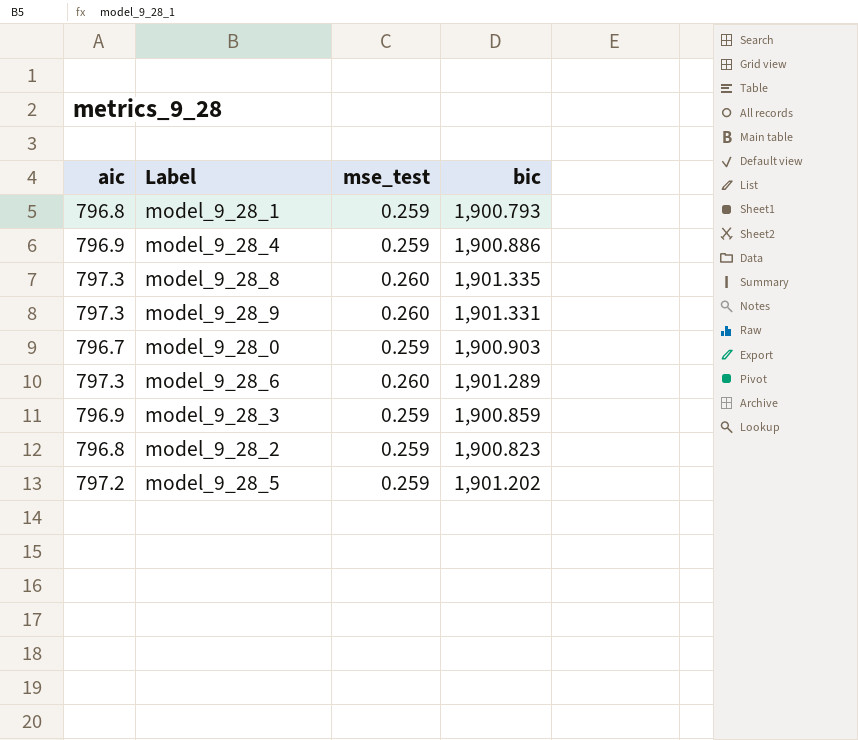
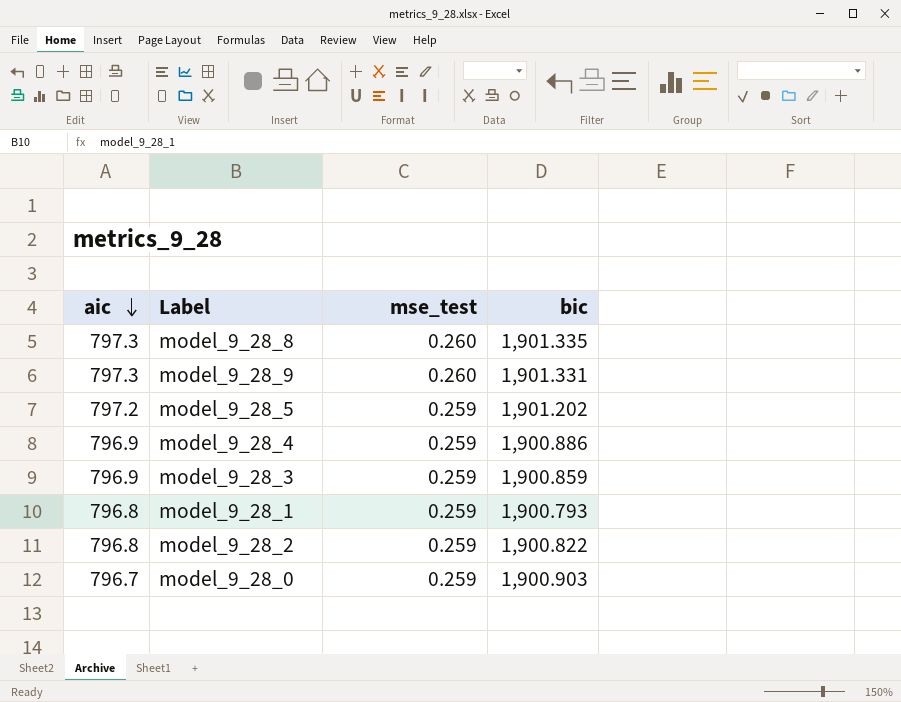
row order: none -> aic descending
row model_9_28_6: 797.3 | 0.260 | 1,901.289 -> none
model_9_28_2 | bic: 1,900.823 -> 1,900.822

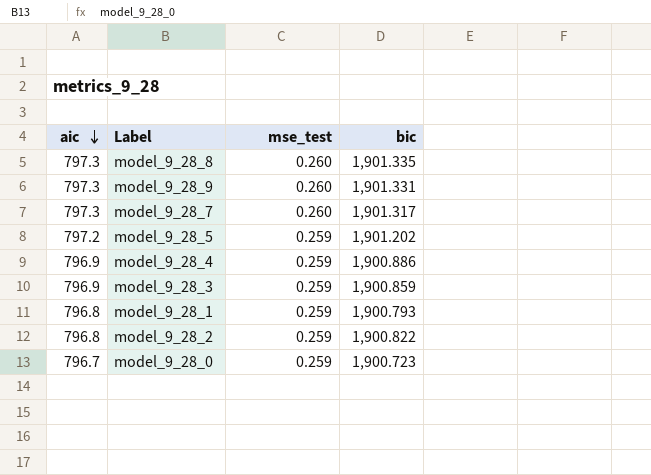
row model_9_28_7: none -> 797.3 | 0.260 | 1,901.317
model_9_28_0 | bic: 1,900.903 -> 1,900.723

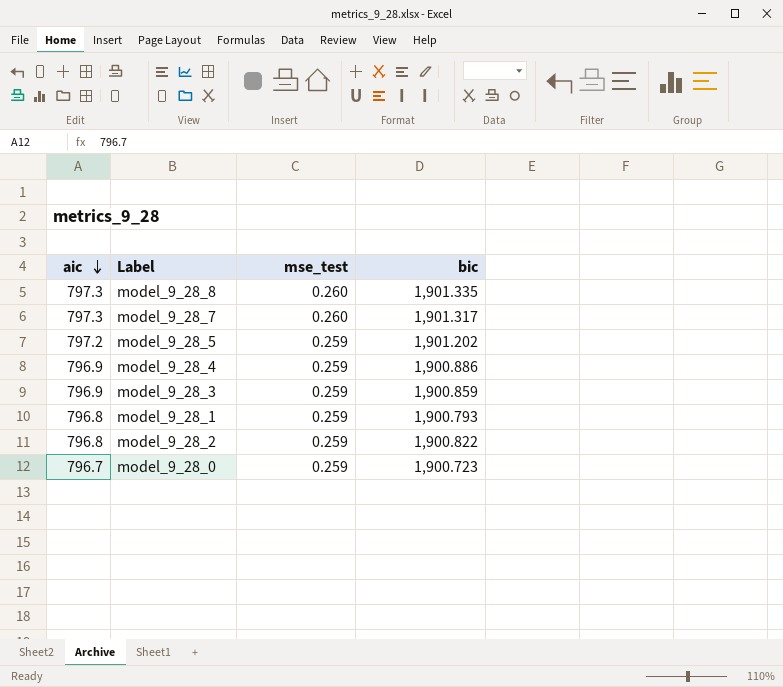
row model_9_28_9: 797.3 | 0.260 | 1,901.331 -> none

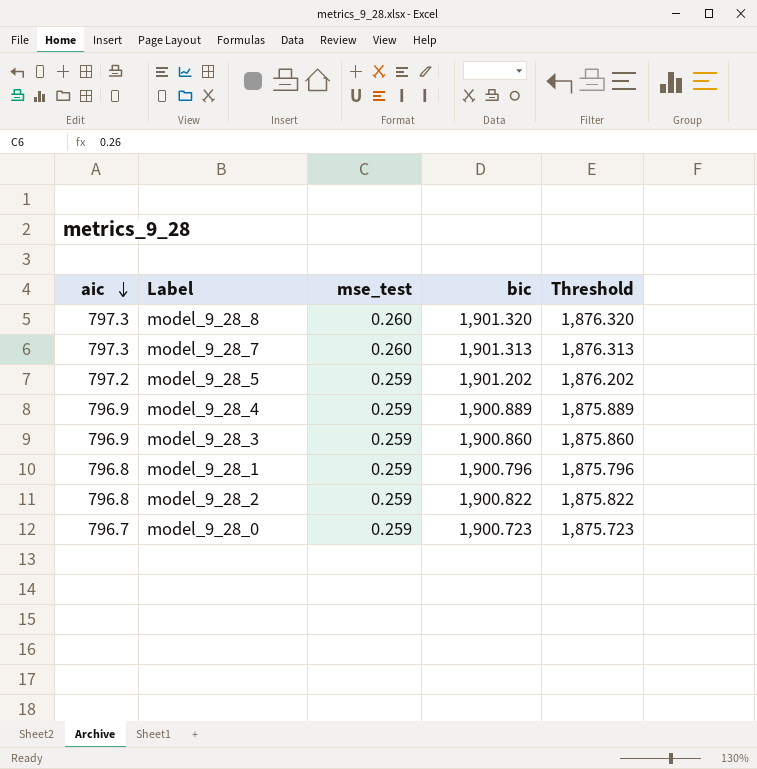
column Threshold | formula: none -> [bic] - 25
model_9_28_8 | bic: 1,901.335 -> 1,901.320
model_9_28_7 | bic: 1,901.317 -> 1,901.313
model_9_28_4 | bic: 1,900.886 -> 1,900.889
model_9_28_3 | bic: 1,900.859 -> 1,900.860
model_9_28_1 | bic: 1,900.793 -> 1,900.796

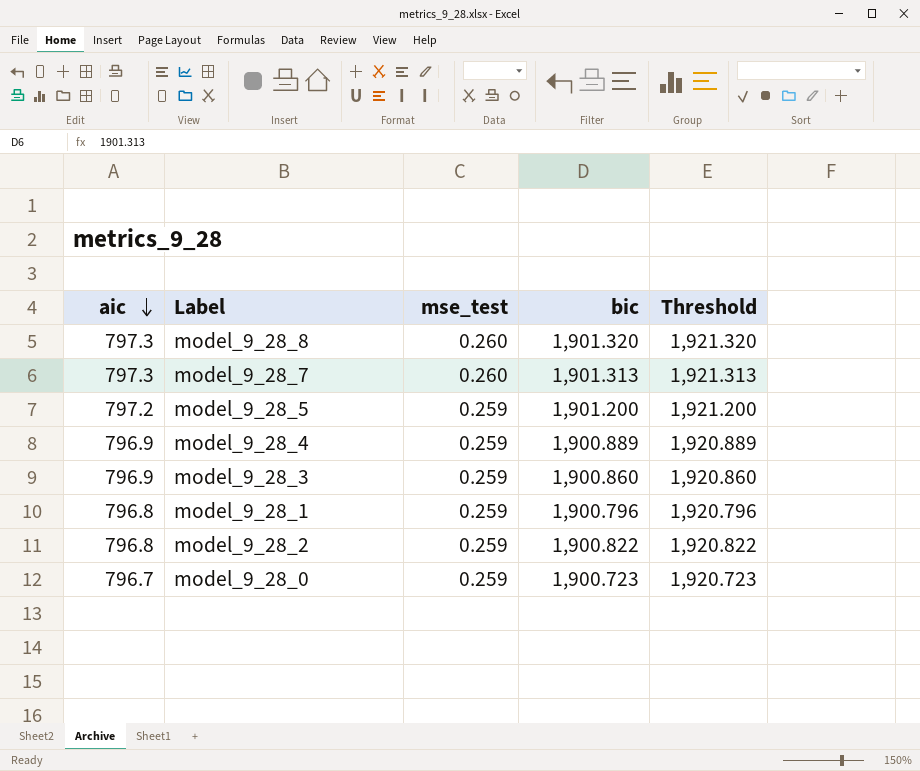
column Threshold | formula: [bic] - 25 -> [bic] + 20
model_9_28_5 | bic: 1,901.202 -> 1,901.200

